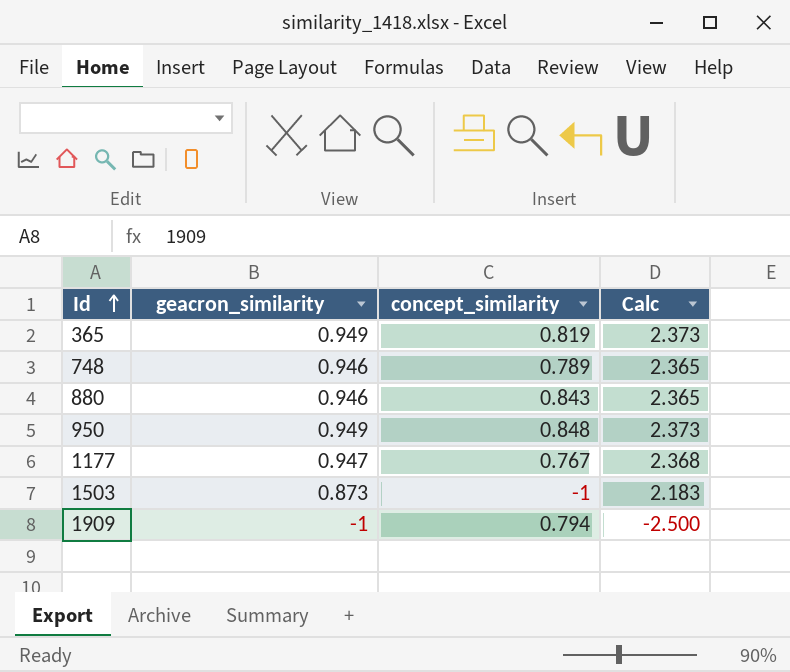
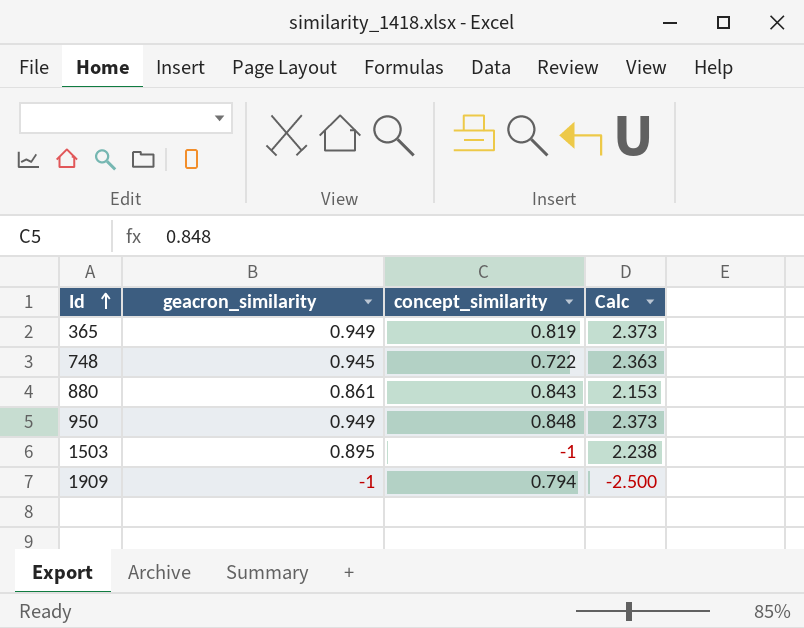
row 1177: 0.947 | 0.767 | 2.368 -> none
748 | geacron_similarity: 0.946 -> 0.945
748 | concept_similarity: 0.789 -> 0.722
748 | Calc: 2.365 -> 2.363
880 | geacron_similarity: 0.946 -> 0.861
880 | Calc: 2.365 -> 2.153
1503 | geacron_similarity: 0.873 -> 0.895
1503 | Calc: 2.183 -> 2.238

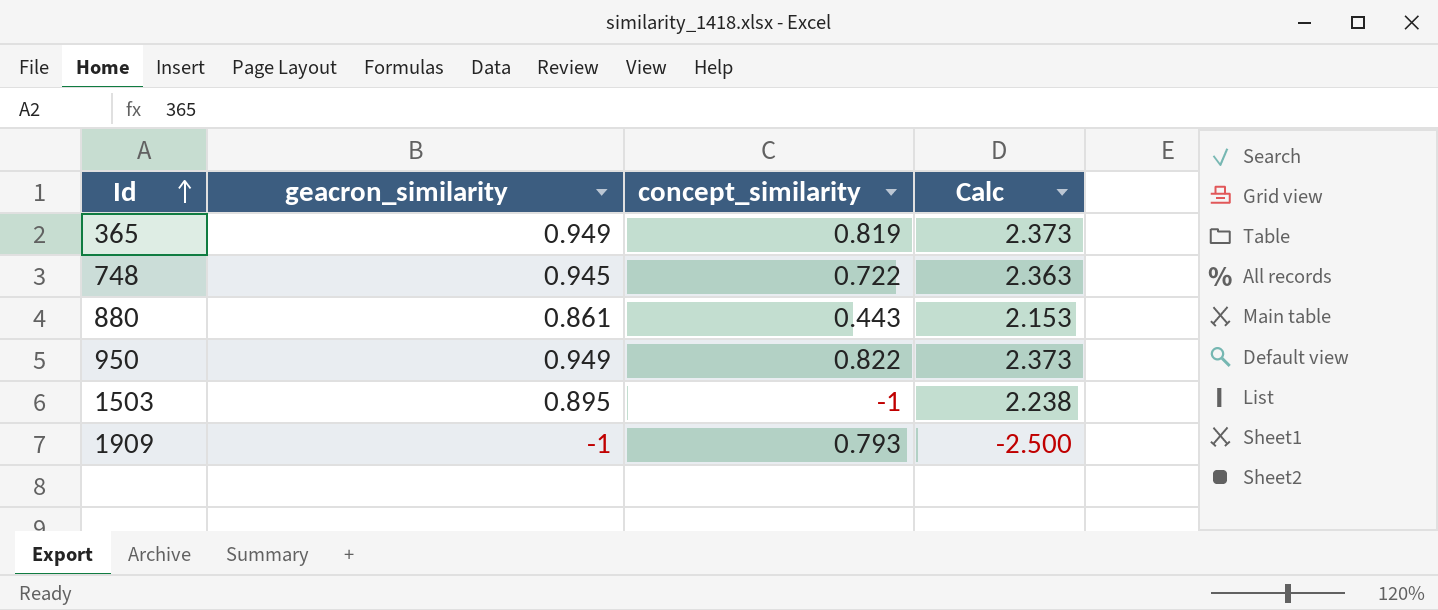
880 | concept_similarity: 0.843 -> 0.443
950 | concept_similarity: 0.848 -> 0.822
1909 | concept_similarity: 0.794 -> 0.793

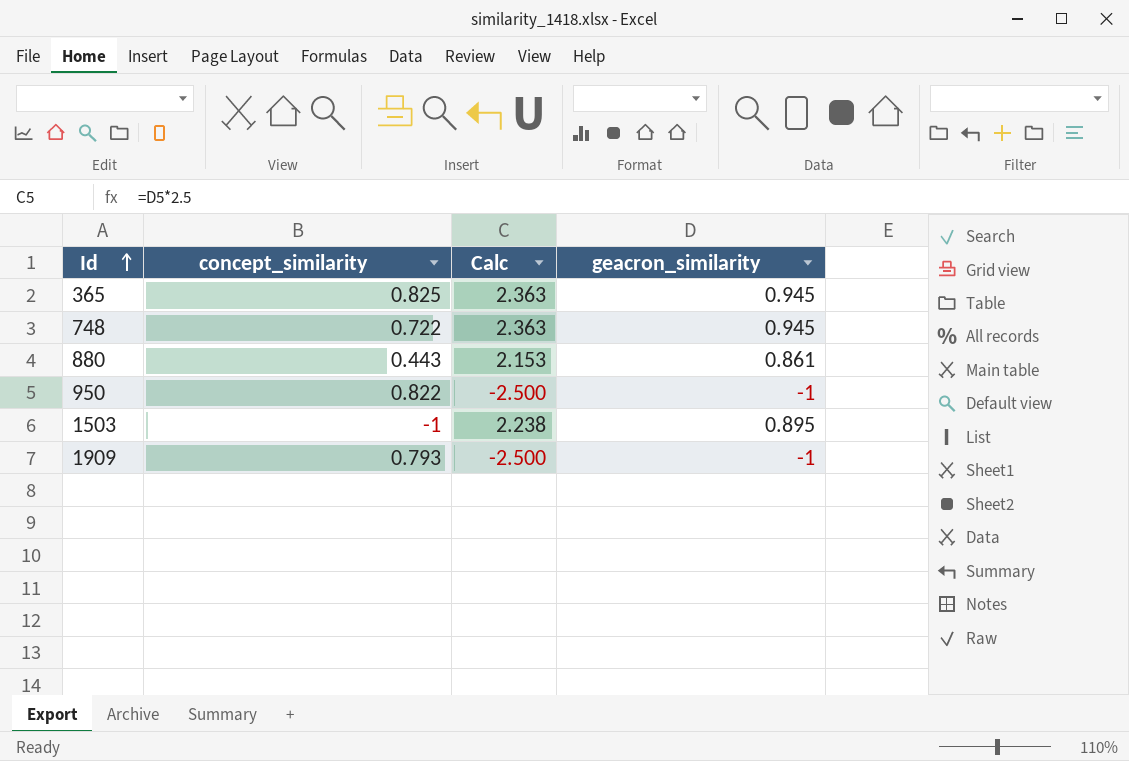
column geacron_similarity | position: 2 -> 4
365 | concept_similarity: 0.819 -> 0.825
365 | Calc: 2.373 -> 2.363
365 | geacron_similarity: 0.949 -> 0.945
950 | Calc: 2.373 -> -2.500
950 | geacron_similarity: 0.949 -> -1

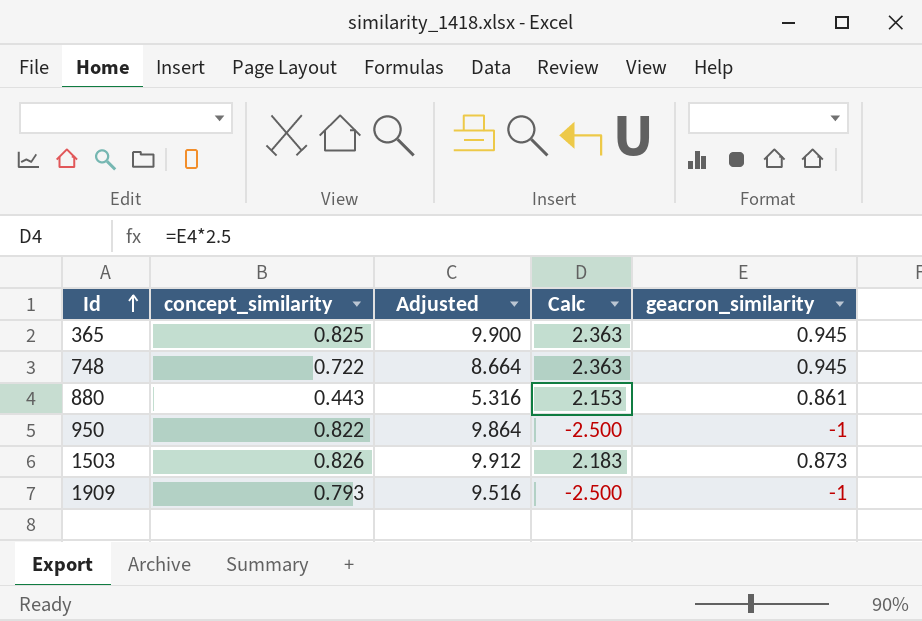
column Adjusted | formula: none -> [concept_similarity] * 12
1503 | concept_similarity: -1 -> 0.826
1503 | Calc: 2.238 -> 2.183
1503 | geacron_similarity: 0.895 -> 0.873

